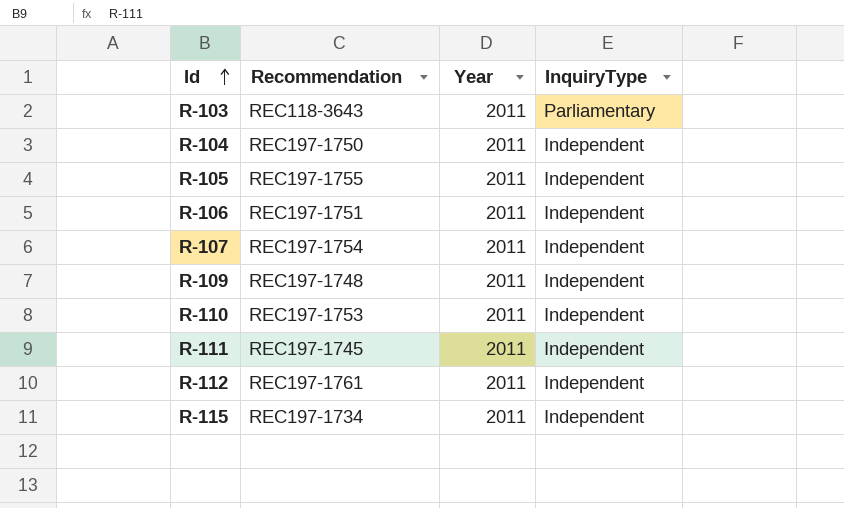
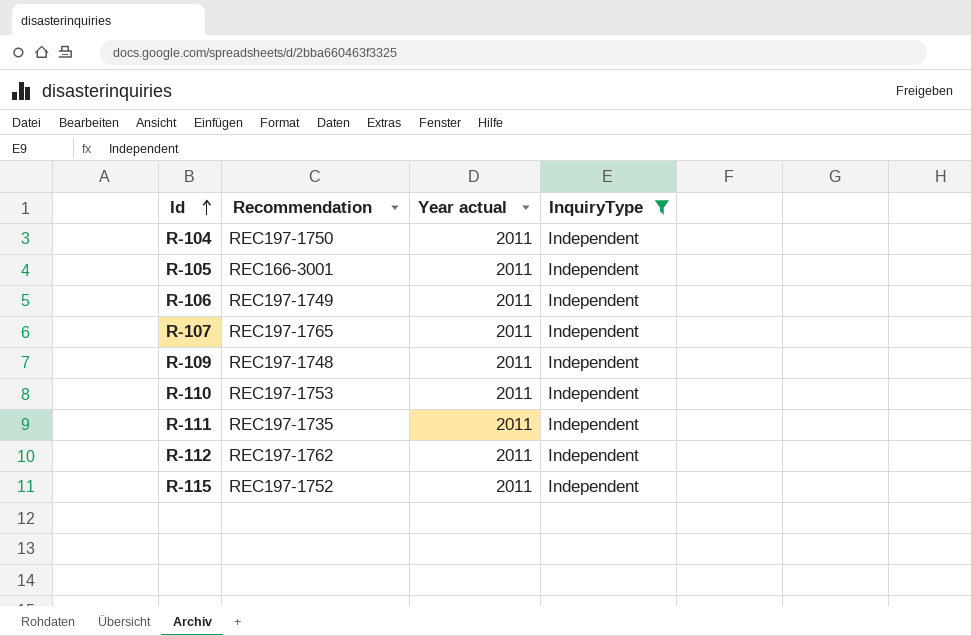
filter: none -> InquiryType = Independent
column name: Year -> Year actual
R-105 | Recommendation: REC197-1755 -> REC166-3001
R-106 | Recommendation: REC197-1751 -> REC197-1749
R-107 | Recommendation: REC197-1754 -> REC197-1765
R-111 | Recommendation: REC197-1745 -> REC197-1735
R-112 | Recommendation: REC197-1761 -> REC197-1762
R-115 | Recommendation: REC197-1734 -> REC197-1752

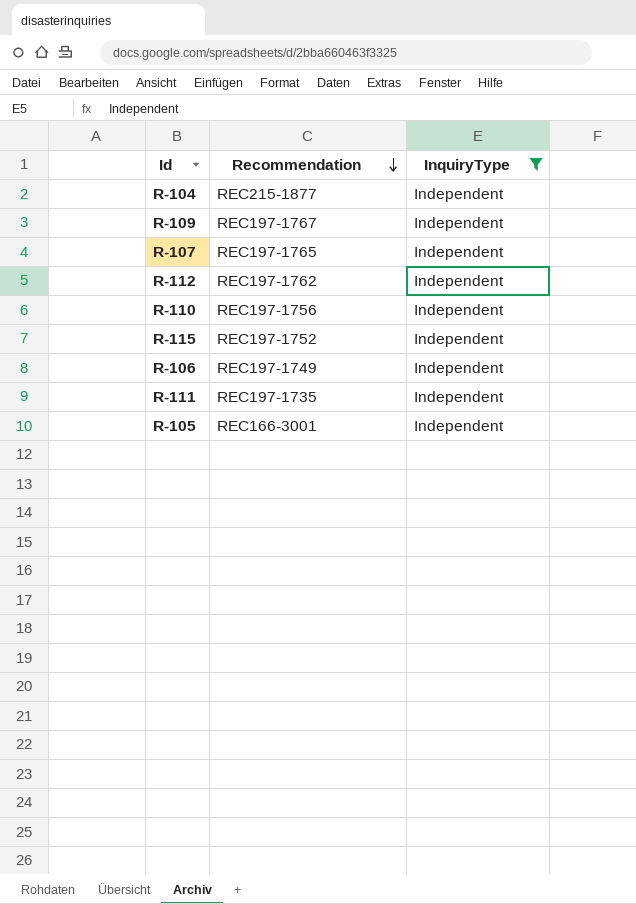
row order: Id ascending -> Recommendation descending
column Year actual | position: 3 -> none
R-104 | Recommendation: REC197-1750 -> REC215-1877
R-109 | Recommendation: REC197-1748 -> REC197-1767
R-110 | Recommendation: REC197-1753 -> REC197-1756

